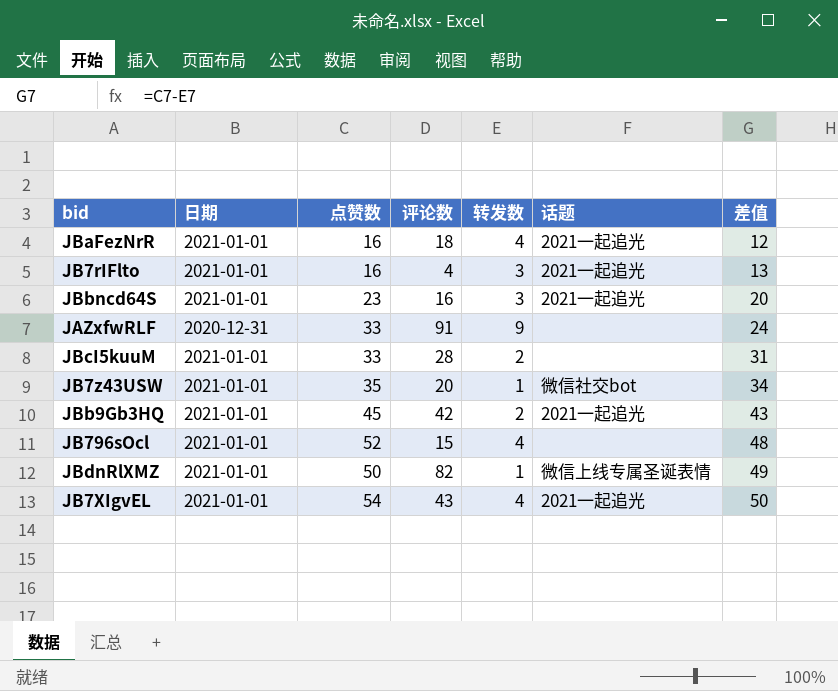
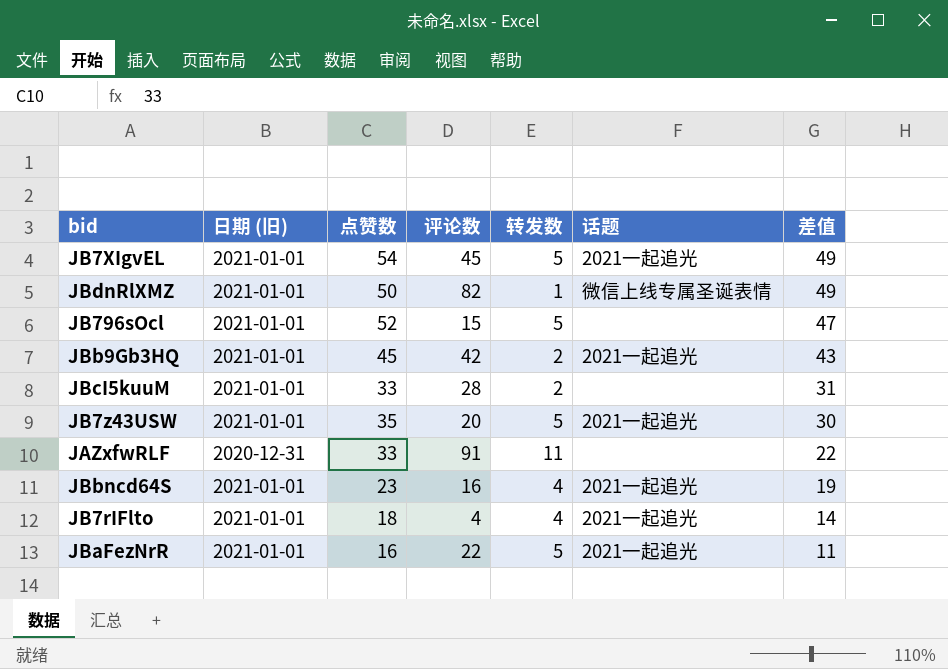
row order: 差值 ascending -> 差值 descending
column name: 日期 -> 日期 (旧)
JB7XIgvEL | 评论数: 43 -> 45
JB7XIgvEL | 转发数: 4 -> 5
JB7XIgvEL | 差值: 50 -> 49
JB796sOcl | 转发数: 4 -> 5
JB796sOcl | 差值: 48 -> 47
JB7z43USW | 转发数: 1 -> 5
JB7z43USW | 话题: 微信社交bot -> 2021一起追光
JB7z43USW | 差值: 34 -> 30
JAZxfwRLF | 转发数: 9 -> 11
JAZxfwRLF | 差值: 24 -> 22
JBbncd64S | 转发数: 3 -> 4
JBbncd64S | 差值: 20 -> 19
JB7rIFlto | 点赞数: 16 -> 18
JB7rIFlto | 转发数: 3 -> 4
JB7rIFlto | 差值: 13 -> 14
JBaFezNrR | 评论数: 18 -> 22
JBaFezNrR | 转发数: 4 -> 5
JBaFezNrR | 差值: 12 -> 11

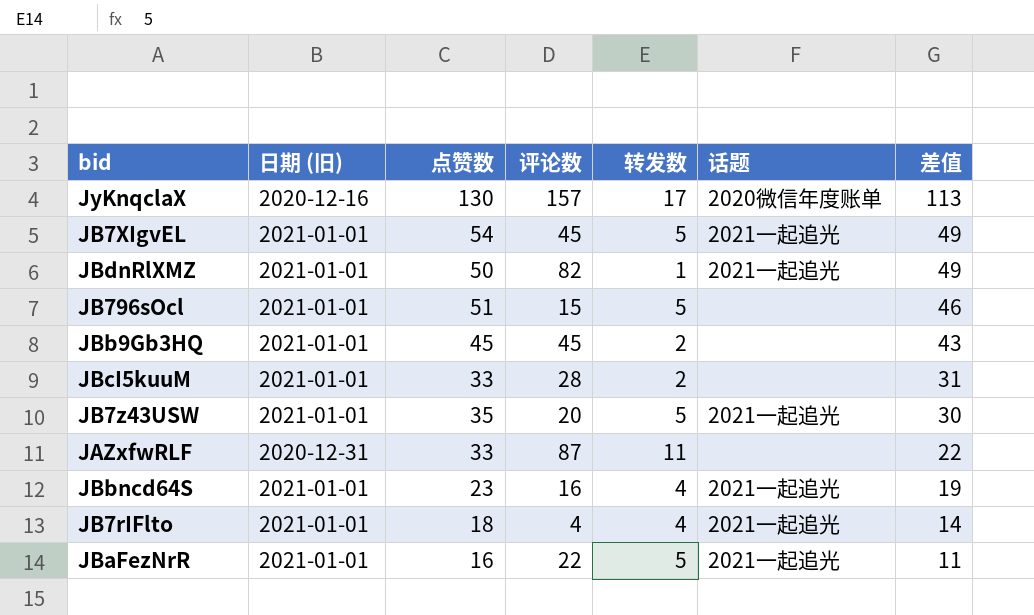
row JyKnqclaX: none -> 2020-12-16 | 130 | 157 | 17 | 2020微信年度账单 | 113
JBdnRlXMZ | 话题: 微信上线专属圣诞表情 -> 2021一起追光
JB796sOcl | 点赞数: 52 -> 51
JB796sOcl | 差值: 47 -> 46
JBb9Gb3HQ | 评论数: 42 -> 45
JBb9Gb3HQ | 话题: 2021一起追光 -> none
JAZxfwRLF | 评论数: 91 -> 87

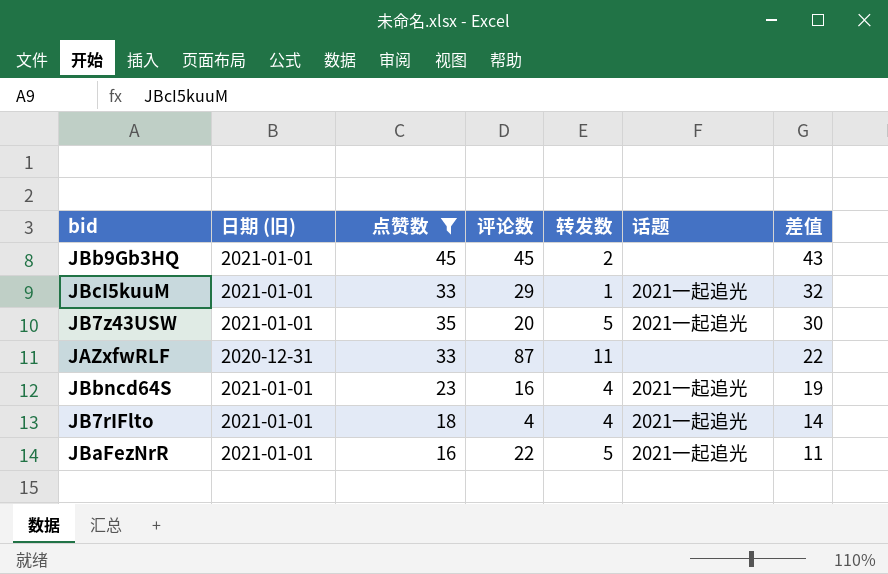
filter: none -> 点赞数 <= 45
JBcI5kuuM | 评论数: 28 -> 29
JBcI5kuuM | 转发数: 2 -> 1
JBcI5kuuM | 话题: none -> 2021一起追光
JBcI5kuuM | 差值: 31 -> 32

